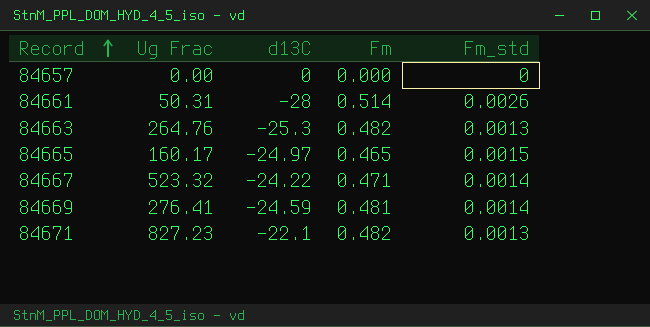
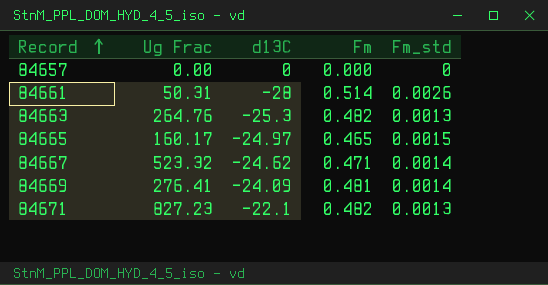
84667 | d13C: -24.22 -> -24.62
84669 | d13C: -24.59 -> -24.09

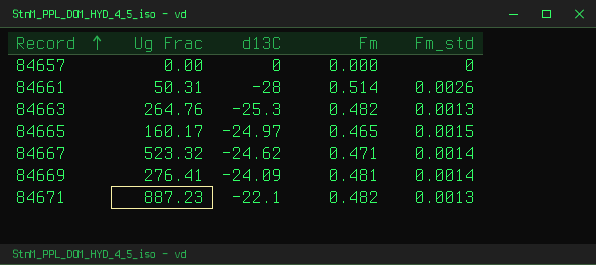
84671 | Ug Frac: 827.23 -> 887.23

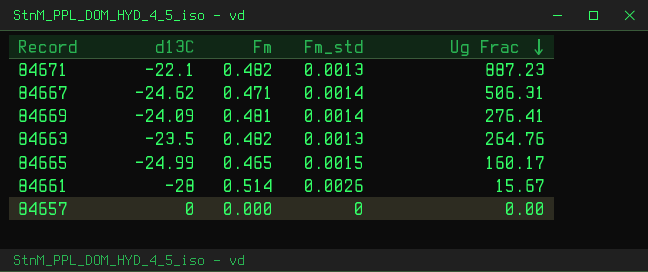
row order: Record ascending -> Ug Frac descending
column Ug Frac | position: 2 -> 5
84667 | Ug Frac: 523.32 -> 506.31
84663 | d13C: -25.3 -> -23.5
84665 | d13C: -24.97 -> -24.99
84661 | Ug Frac: 50.31 -> 15.67

